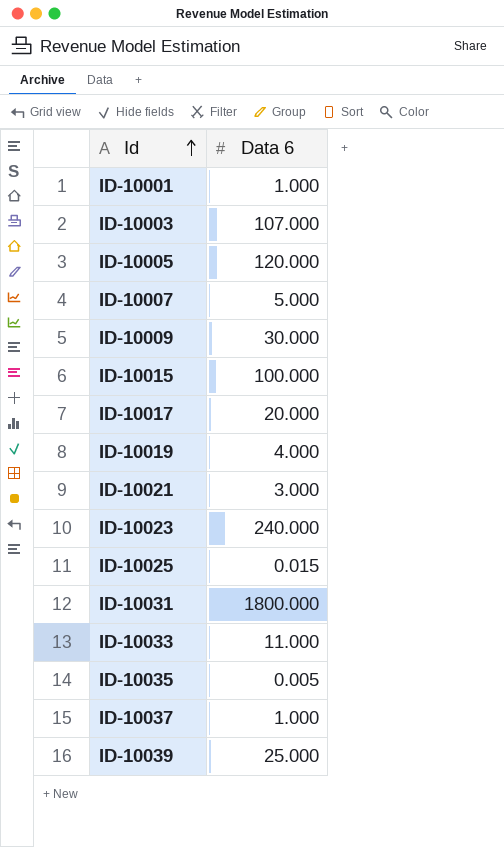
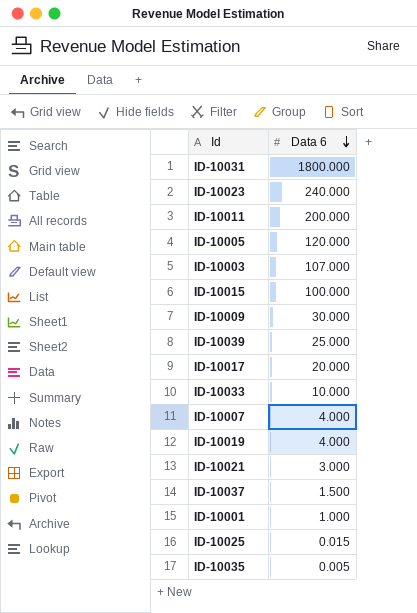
row order: Id ascending -> Data 6 descending
row ID-10011: none -> 200.000
ID-10033 | Data 6: 11.000 -> 10.000
ID-10007 | Data 6: 5.000 -> 4.000
ID-10037 | Data 6: 1.000 -> 1.500

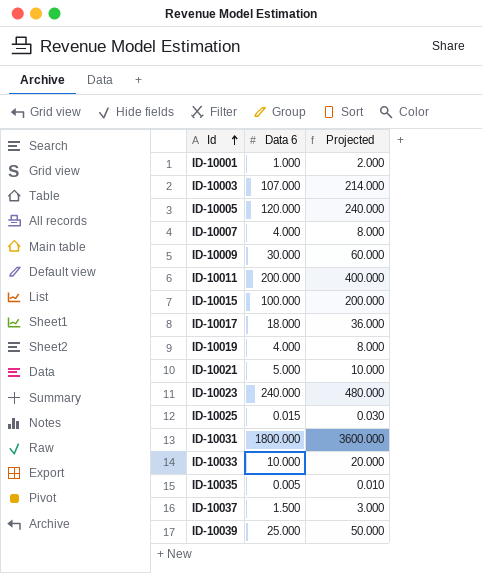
row order: Data 6 descending -> Id ascending
column Projected | formula: none -> [Data 6] * 2
ID-10017 | Data 6: 20.000 -> 18.000
ID-10021 | Data 6: 3.000 -> 5.000

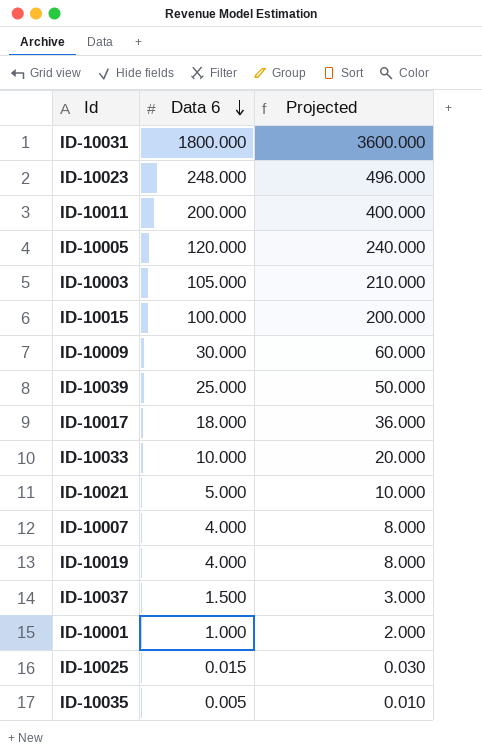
row order: Id ascending -> Data 6 descending
ID-10023 | Data 6: 240.000 -> 248.000
ID-10023 | Projected: 480.000 -> 496.000
ID-10003 | Data 6: 107.000 -> 105.000
ID-10003 | Projected: 214.000 -> 210.000

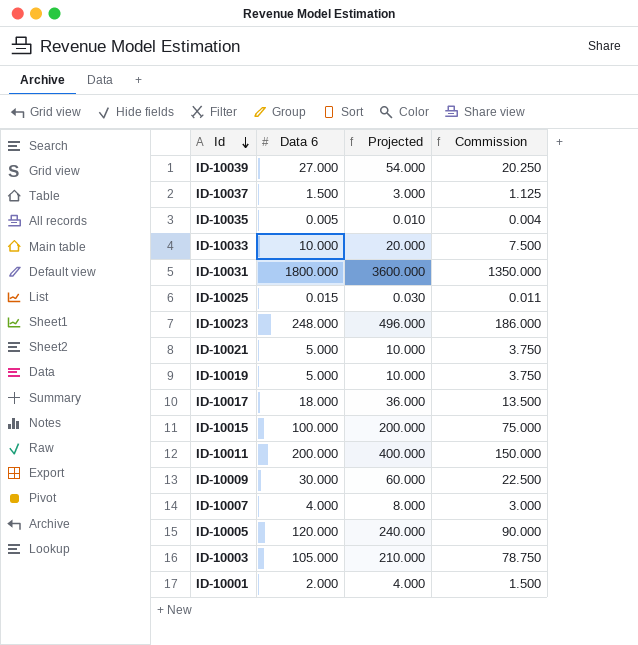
row order: Data 6 descending -> Id descending
column Commission | formula: none -> [Data 6] * 0.75
ID-10039 | Data 6: 25.000 -> 27.000
ID-10039 | Projected: 50.000 -> 54.000
ID-10019 | Data 6: 4.000 -> 5.000
ID-10019 | Projected: 8.000 -> 10.000
ID-10001 | Data 6: 1.000 -> 2.000
ID-10001 | Projected: 2.000 -> 4.000

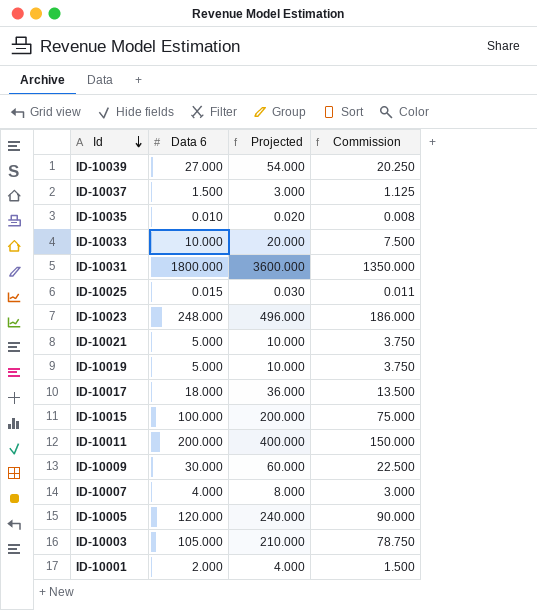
ID-10035 | Data 6: 0.005 -> 0.010
ID-10035 | Projected: 0.010 -> 0.020
ID-10035 | Commission: 0.004 -> 0.008

